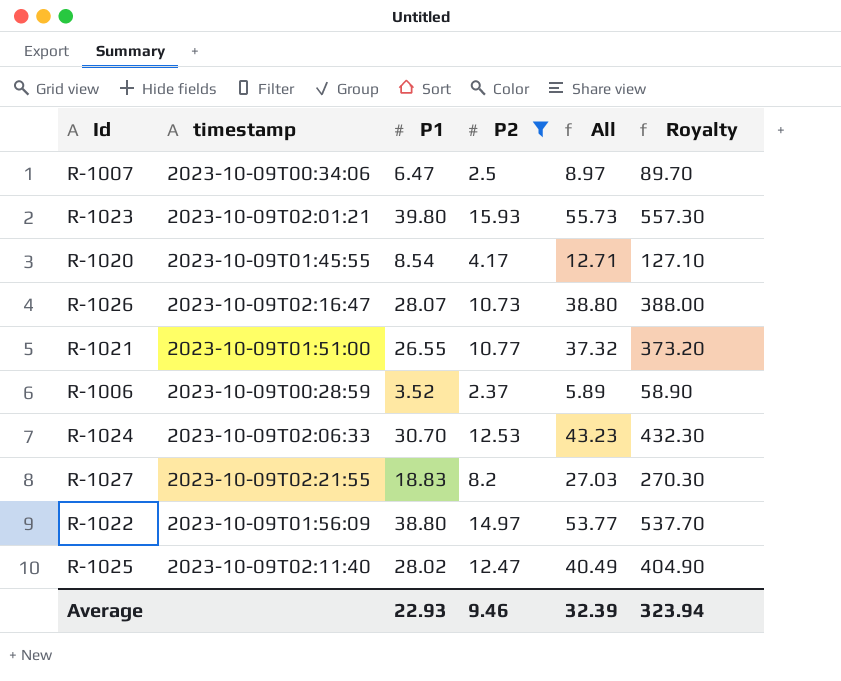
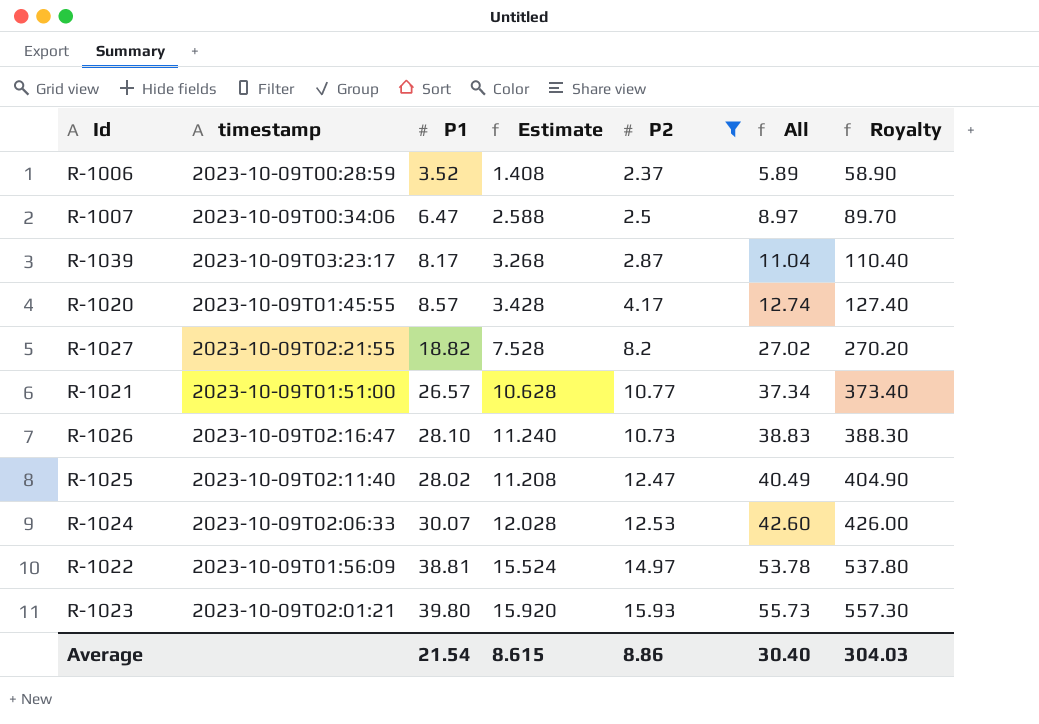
row order: none -> All ascending
column Estimate | formula: none -> [P1] * 0.4
row R-1039: none -> 2023-10-09T03:23:17 | 8.17 | 3.268 | 2.87 | 11.04 | 110.40
R-1020 | P1: 8.54 -> 8.57
R-1020 | All: 12.71 -> 12.74
R-1020 | Royalty: 127.10 -> 127.40
R-1027 | P1: 18.83 -> 18.82
R-1027 | All: 27.03 -> 27.02
R-1027 | Royalty: 270.30 -> 270.20
R-1021 | P1: 26.55 -> 26.57
R-1021 | All: 37.32 -> 37.34
R-1021 | Royalty: 373.20 -> 373.40
R-1026 | P1: 28.07 -> 28.10
R-1026 | All: 38.80 -> 38.83
R-1026 | Royalty: 388.00 -> 388.30
R-1024 | P1: 30.70 -> 30.07
R-1024 | All: 43.23 -> 42.60
R-1024 | Royalty: 432.30 -> 426.00
R-1022 | P1: 38.80 -> 38.81
R-1022 | All: 53.77 -> 53.78
R-1022 | Royalty: 537.70 -> 537.80
Average | P1: 22.93 -> 21.54
Average | P2: 9.46 -> 8.86
Average | All: 32.39 -> 30.40
Average | Royalty: 323.94 -> 304.03

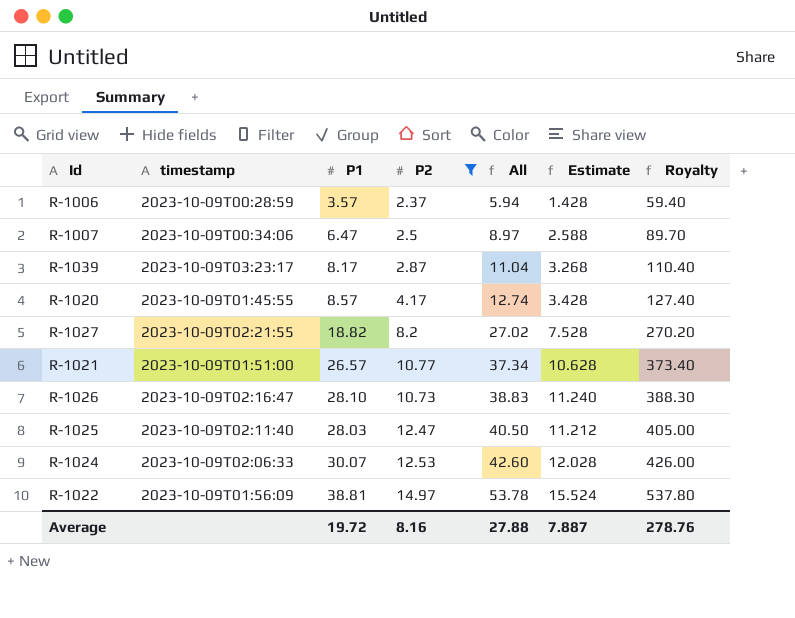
column Estimate | position: 4 -> 6
row R-1023: 2023-10-09T02:01:21 | 39.80 | 15.920 | 15.93 | 55.73 | 557.30 -> none
R-1006 | P1: 3.52 -> 3.57
R-1006 | All: 5.89 -> 5.94
R-1006 | Estimate: 1.408 -> 1.428
R-1006 | Royalty: 58.90 -> 59.40
R-1025 | P1: 28.02 -> 28.03
R-1025 | All: 40.49 -> 40.50
R-1025 | Estimate: 11.208 -> 11.212
R-1025 | Royalty: 404.90 -> 405.00
Average | P1: 21.54 -> 19.72
Average | P2: 8.86 -> 8.16
Average | All: 30.40 -> 27.88
Average | Estimate: 8.615 -> 7.887
Average | Royalty: 304.03 -> 278.76

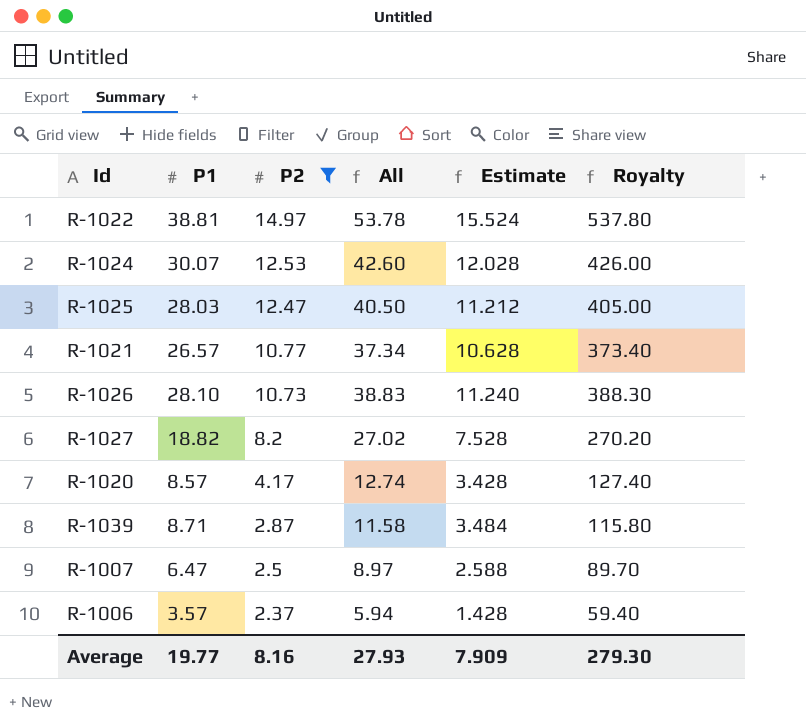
row order: All ascending -> P2 descending
column timestamp | position: 2 -> none
R-1039 | P1: 8.17 -> 8.71
R-1039 | All: 11.04 -> 11.58
R-1039 | Estimate: 3.268 -> 3.484
R-1039 | Royalty: 110.40 -> 115.80
Average | P1: 19.72 -> 19.77
Average | All: 27.88 -> 27.93
Average | Estimate: 7.887 -> 7.909
Average | Royalty: 278.76 -> 279.30

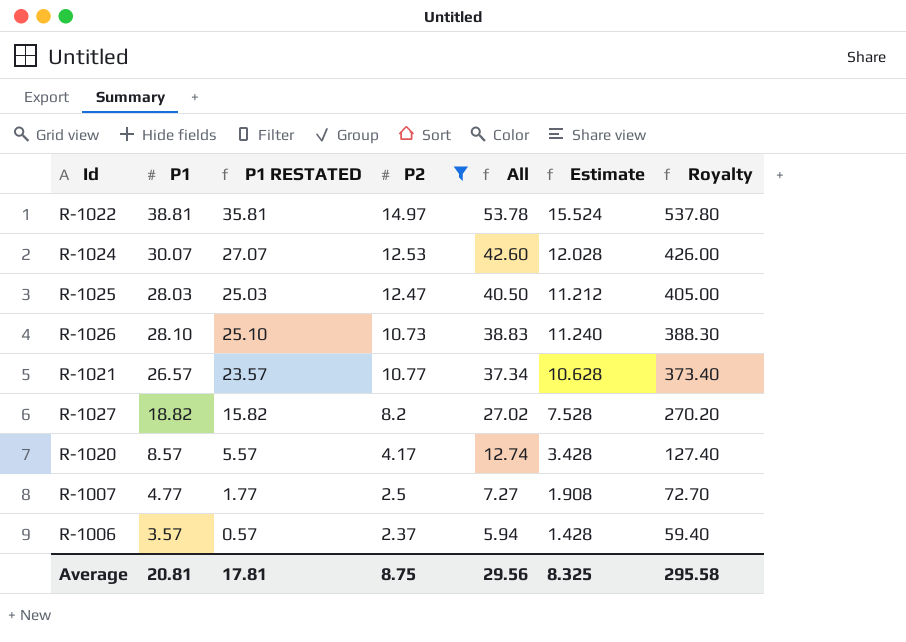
row order: P2 descending -> All descending
column P1 RESTATED | formula: none -> [P1] - 3
row R-1039: 8.71 | 2.87 | 11.58 | 3.484 | 115.80 -> none
R-1007 | P1: 6.47 -> 4.77
R-1007 | All: 8.97 -> 7.27
R-1007 | Estimate: 2.588 -> 1.908
R-1007 | Royalty: 89.70 -> 72.70
Average | P1: 19.77 -> 20.81
Average | P2: 8.16 -> 8.75
Average | All: 27.93 -> 29.56
Average | Estimate: 7.909 -> 8.325
Average | Royalty: 279.30 -> 295.58

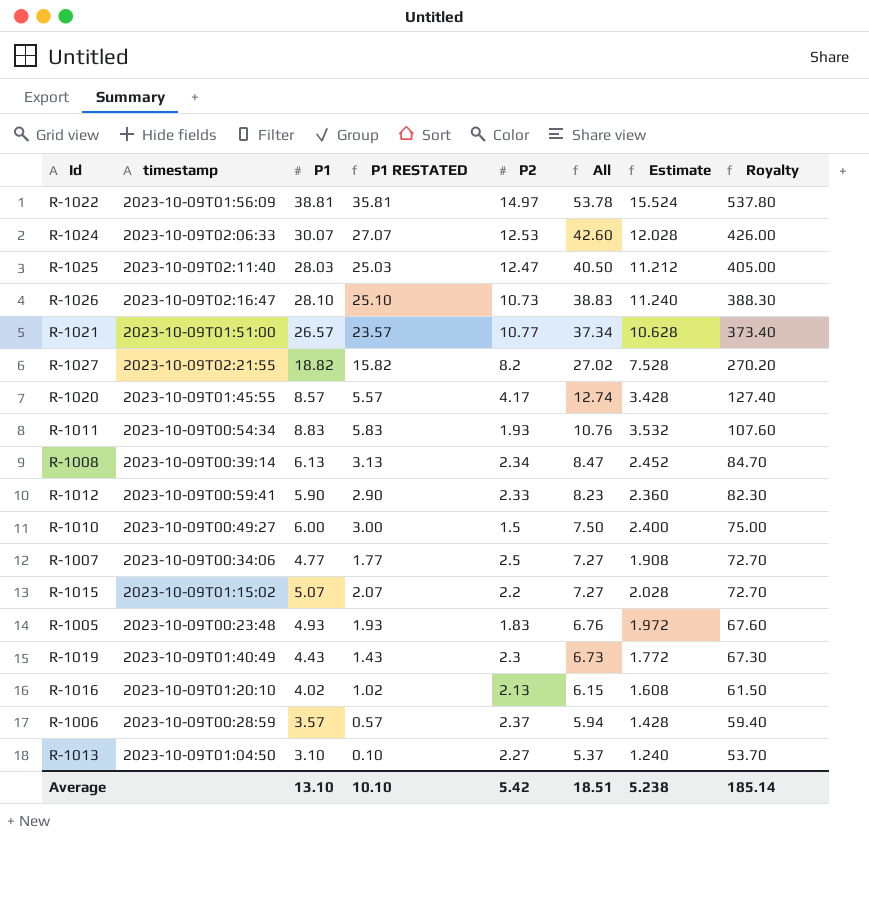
filter: P2 >= 2.37 -> none
column timestamp | position: none -> 2
Average | P1: 20.81 -> 13.10
Average | P1 RESTATED: 17.81 -> 10.10
Average | P2: 8.75 -> 5.42
Average | All: 29.56 -> 18.51
Average | Estimate: 8.325 -> 5.238
Average | Royalty: 295.58 -> 185.14

